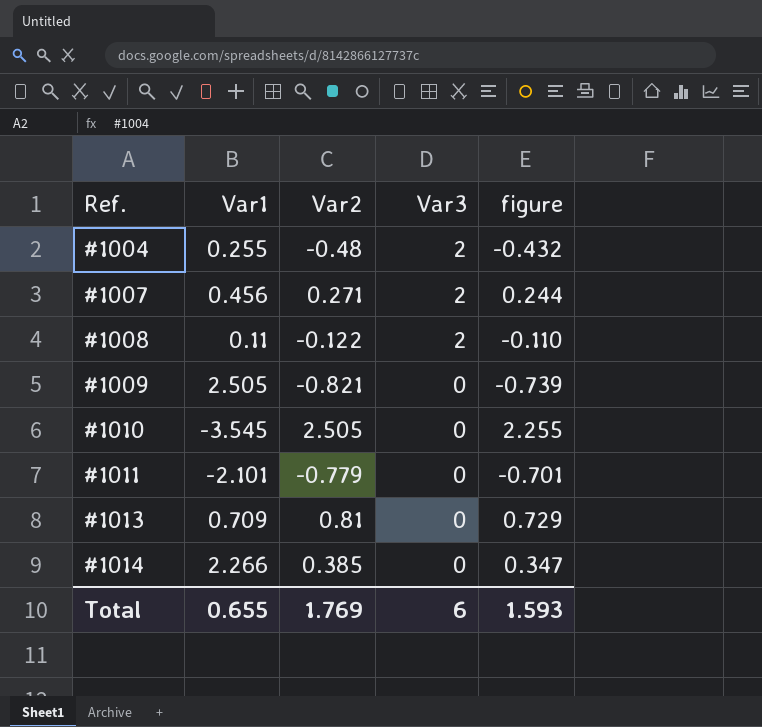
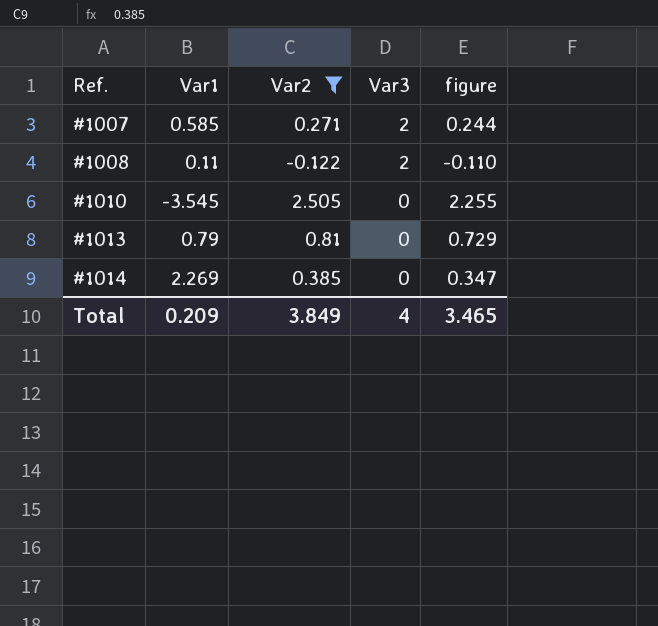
filter: none -> Var2 >= -0.122
#1007 | Var1: 0.456 -> 0.585
#1013 | Var1: 0.709 -> 0.79
#1014 | Var1: 2.266 -> 2.269
Total | Var1: 0.655 -> 0.209
Total | Var2: 1.769 -> 3.849
Total | Var3: 6 -> 4
Total | figure: 1.593 -> 3.465

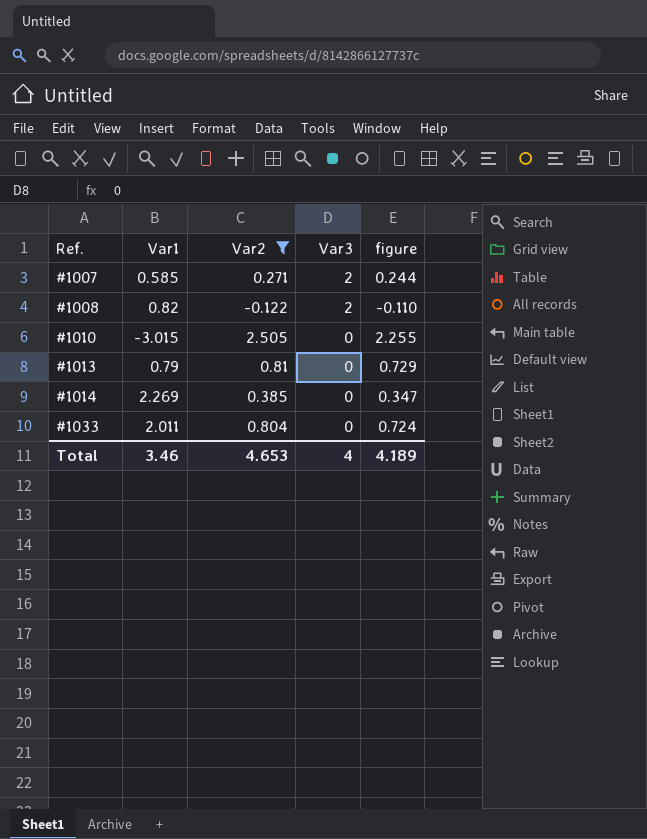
#1008 | Var1: 0.11 -> 0.82
#1010 | Var1: -3.545 -> -3.015
row #1033: none -> 2.011 | 0.804 | 0 | 0.724
Total | Var1: 0.209 -> 3.46
Total | Var2: 3.849 -> 4.653
Total | figure: 3.465 -> 4.189

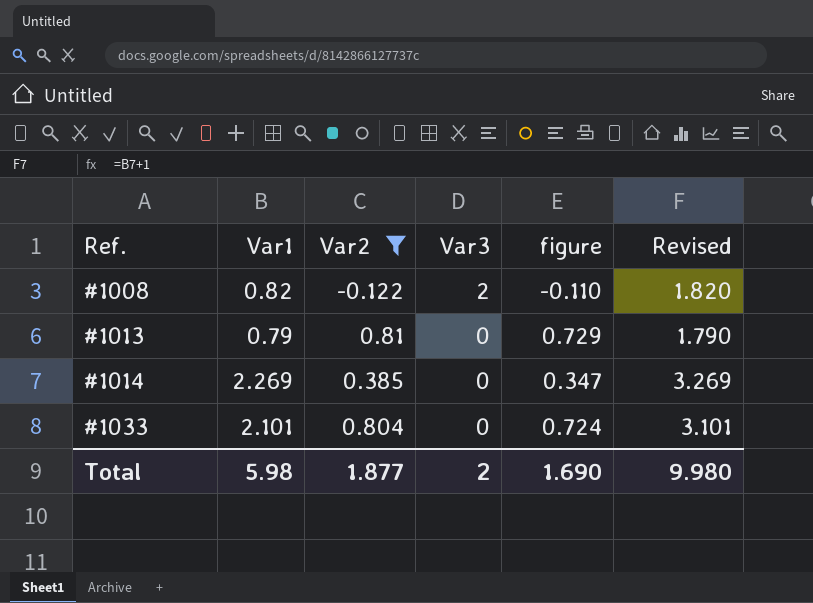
column Revised | formula: none -> [Var1] + 1
row #1007: 0.585 | 0.271 | 2 | 0.244 -> none
row #1010: -3.015 | 2.505 | 0 | 2.255 -> none
#1033 | Var1: 2.011 -> 2.101
Total | Var1: 3.46 -> 5.98
Total | Var2: 4.653 -> 1.877
Total | Var3: 4 -> 2
Total | figure: 4.189 -> 1.690

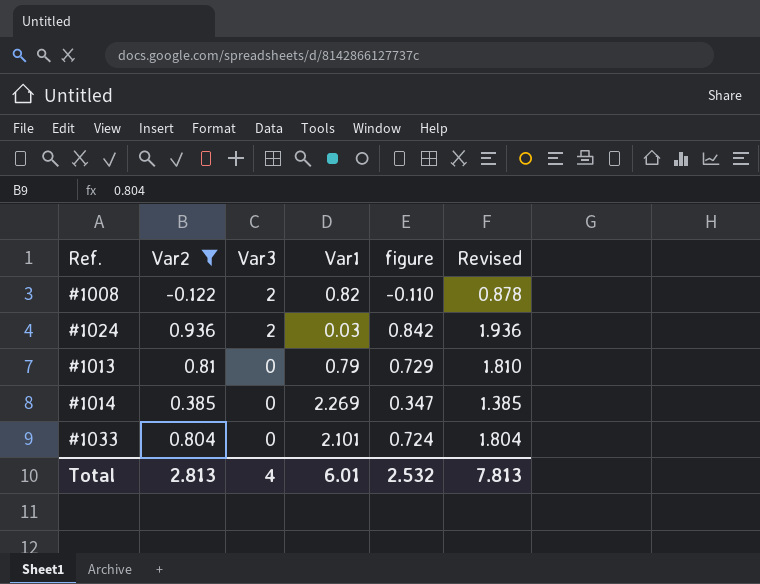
column Var1 | position: 2 -> 4
column Revised | formula: [Var1] + 1 -> [Var2] + 1
row #1024: none -> 0.936 | 2 | 0.03 | 0.842 | 1.936
Total | Var2: 1.877 -> 2.813
Total | Var3: 2 -> 4
Total | Var1: 5.98 -> 6.01
Total | figure: 1.690 -> 2.532
Total | Revised: 9.980 -> 7.813

